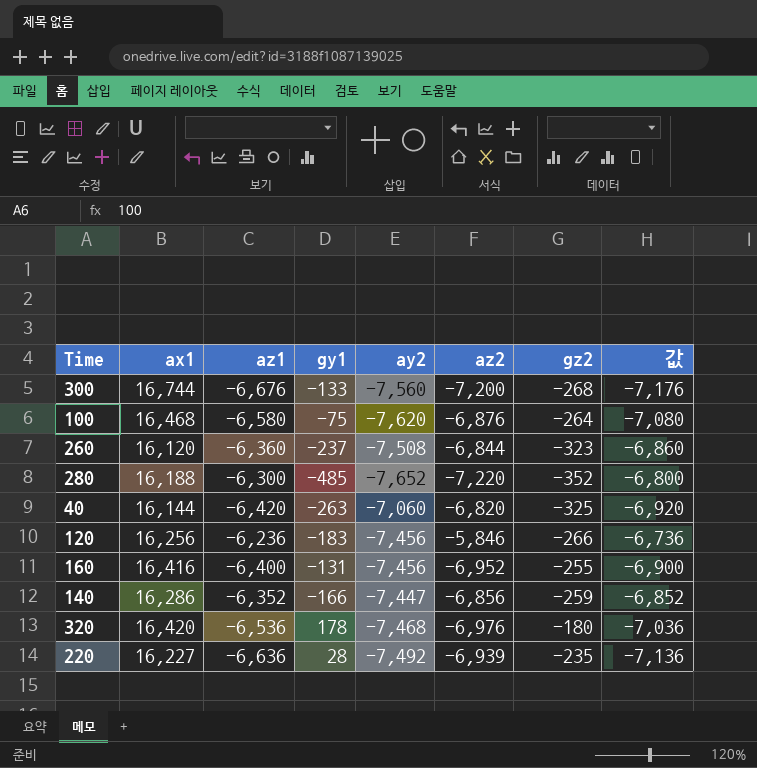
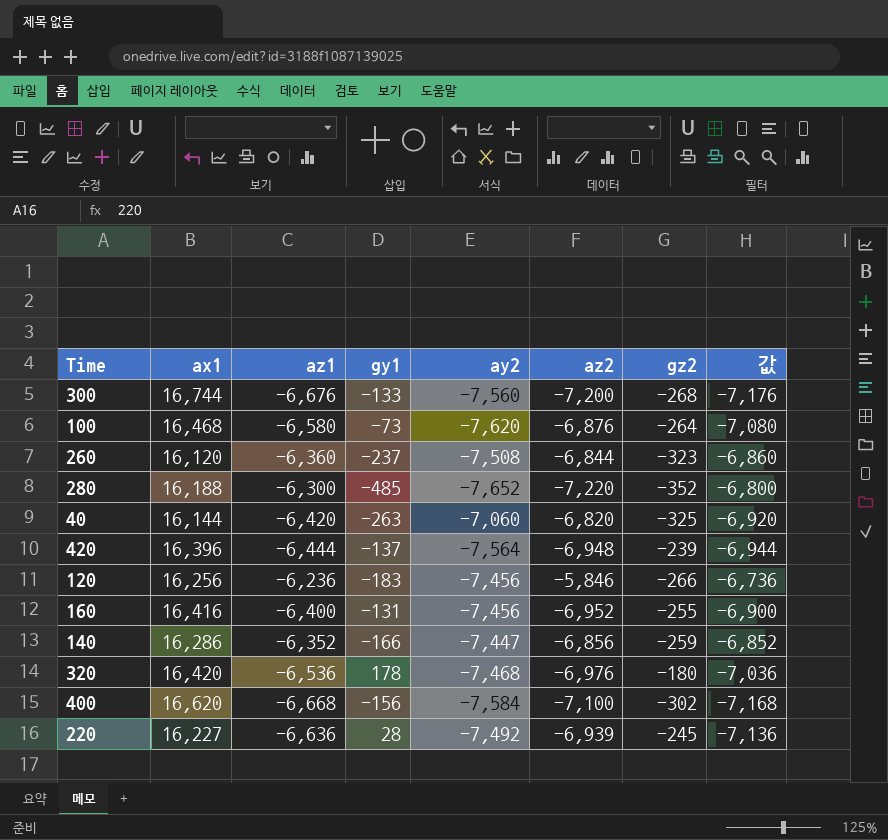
100 | gy1: -75 -> -73
row 420: none -> 16,396 | -6,444 | -137 | -7,564 | -6,948 | -239 | -6,944
row 400: none -> 16,620 | -6,668 | -156 | -7,584 | -7,100 | -302 | -7,168
220 | gz2: -235 -> -245

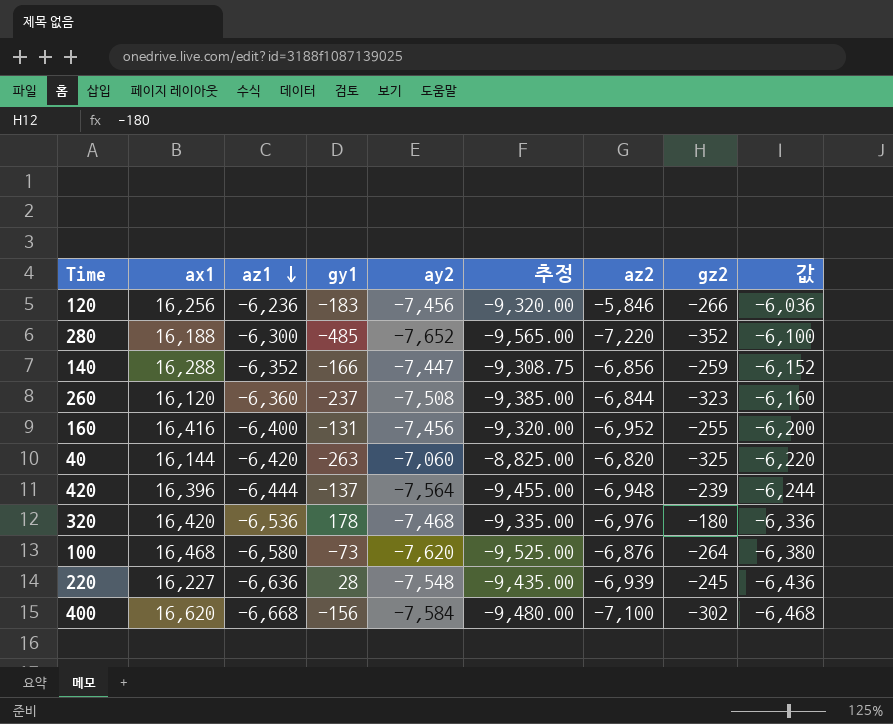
row order: none -> az1 descending
column 추정 | formula: none -> [ay2] * 1.25
column 값 | formula: [az1] - 500 -> [az1] + 200
row 300: 16,744 | -6,676 | -133 | -7,560 | -7,200 | -268 | -7,176 -> none
140 | ax1: 16,286 -> 16,288
220 | ay2: -7,492 -> -7,548

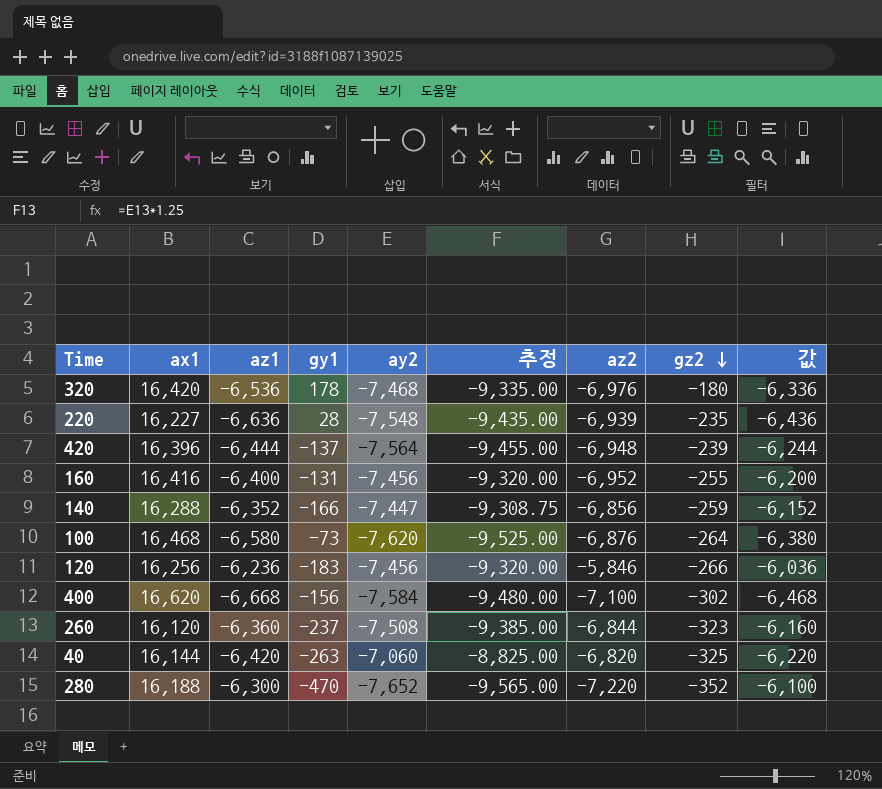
row order: az1 descending -> gz2 descending
220 | gz2: -245 -> -235
280 | gy1: -485 -> -470

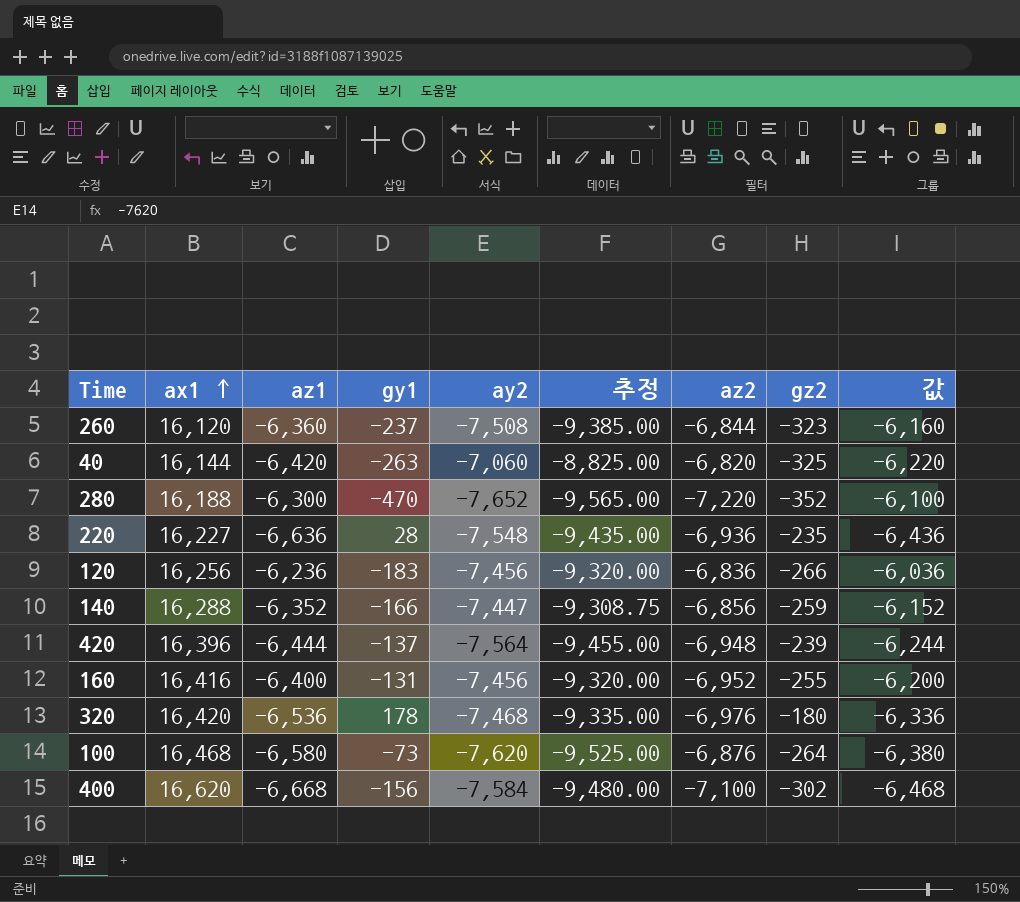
row order: gz2 descending -> ax1 ascending
220 | az2: -6,939 -> -6,936
120 | az2: -5,846 -> -6,836

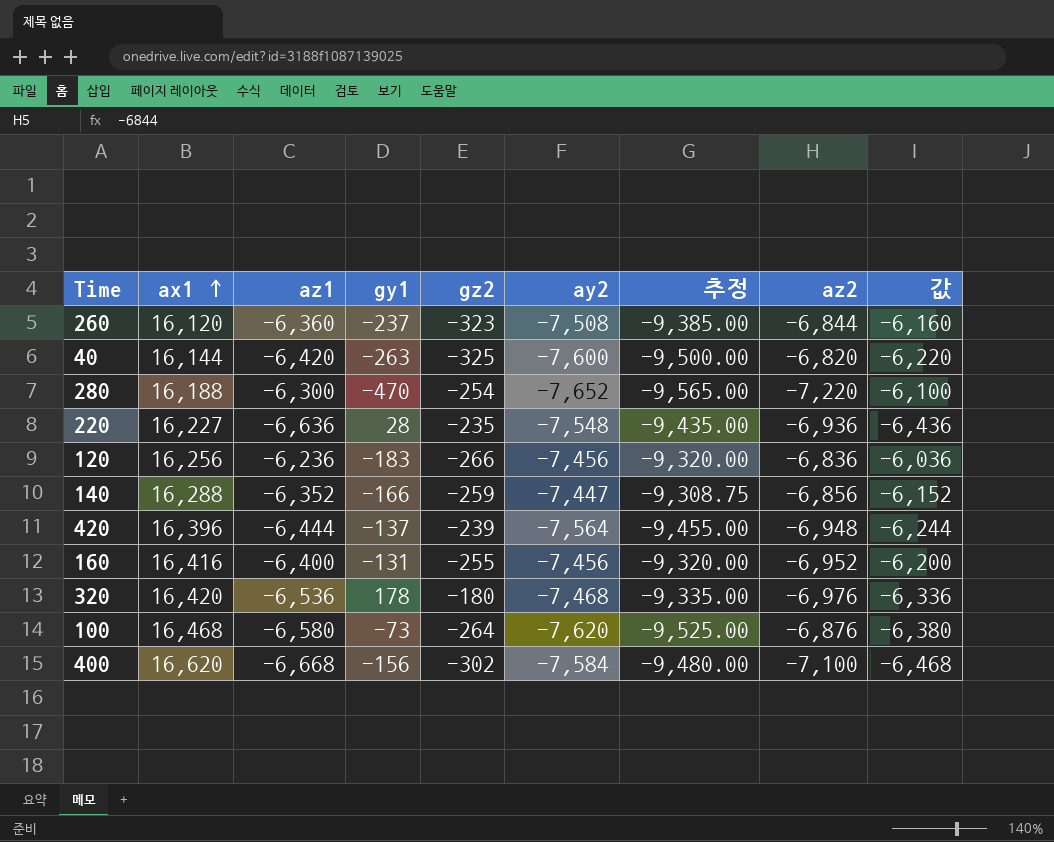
column gz2 | position: 8 -> 5
40 | ay2: -7,060 -> -7,600
40 | 추정: -8,825.00 -> -9,500.00
280 | gz2: -352 -> -254

